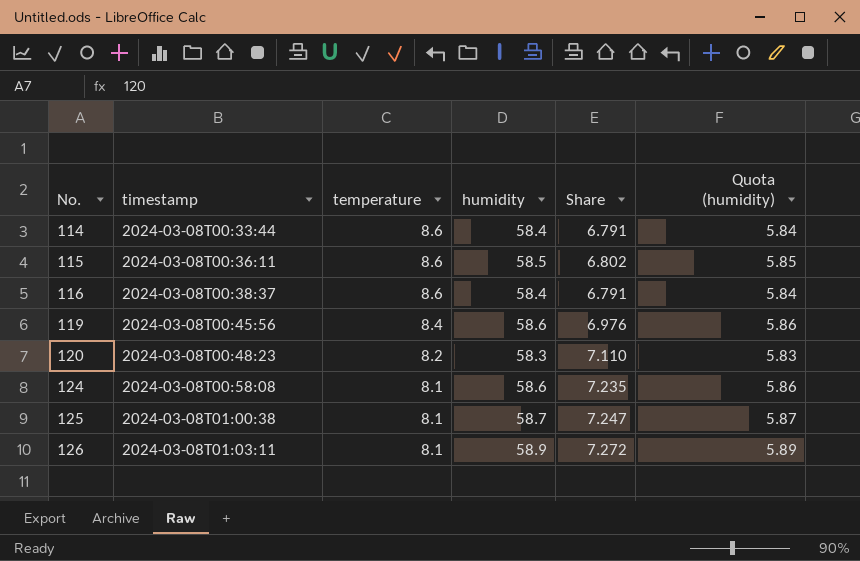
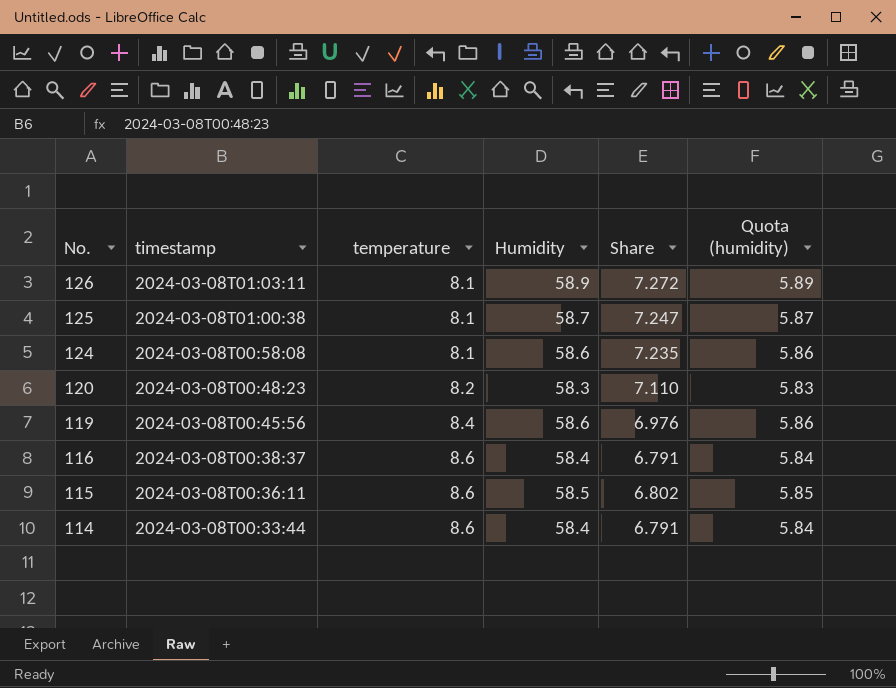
row order: No. ascending -> No. descending
column name: humidity -> Humidity

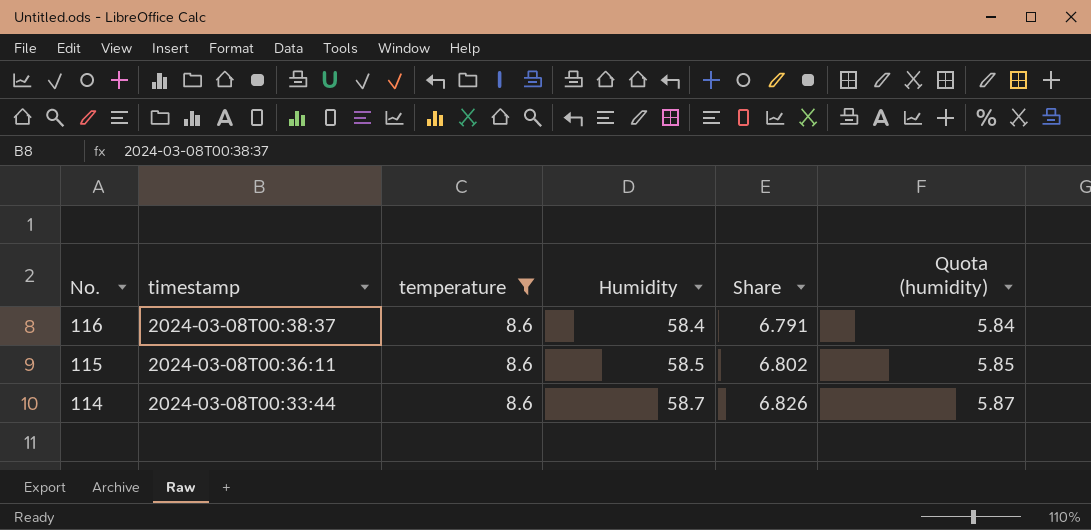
filter: none -> temperature = 8.6
114 | Humidity: 58.4 -> 58.7
114 | Share: 6.791 -> 6.826
114 | Quota (humidity): 5.84 -> 5.87

